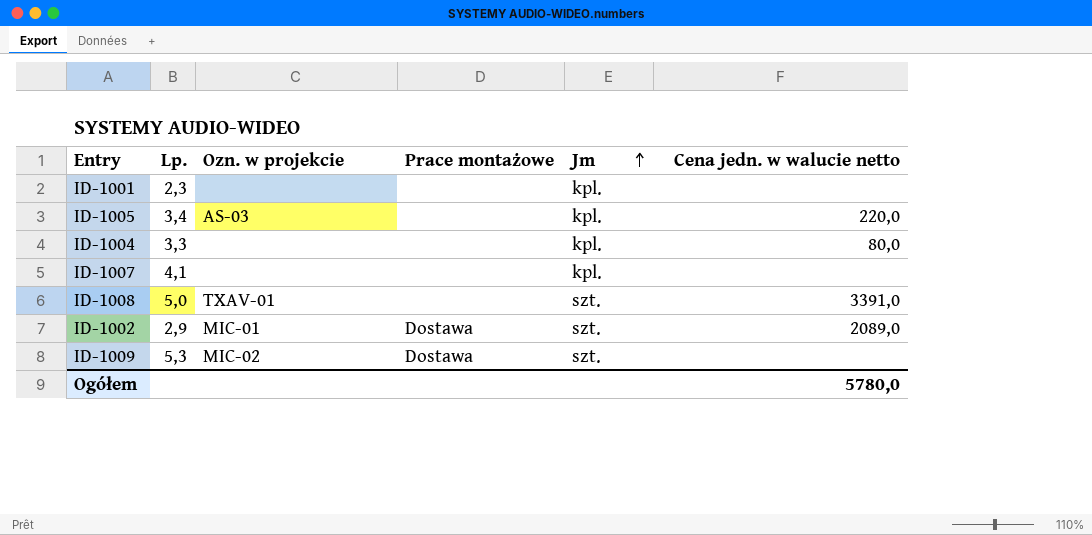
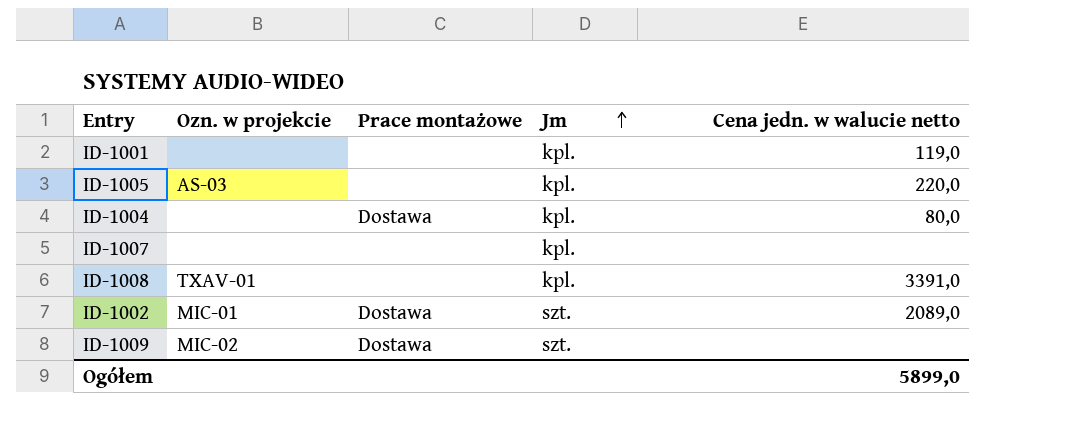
column Lp. | position: 2 -> none
ID-1001 | Cena jedn. w walucie netto: none -> 119,0
ID-1004 | Prace montażowe: none -> Dostawa
ID-1008 | Jm: szt. -> kpl.
Ogółem | Cena jedn. w walucie netto: 5780,0 -> 5899,0

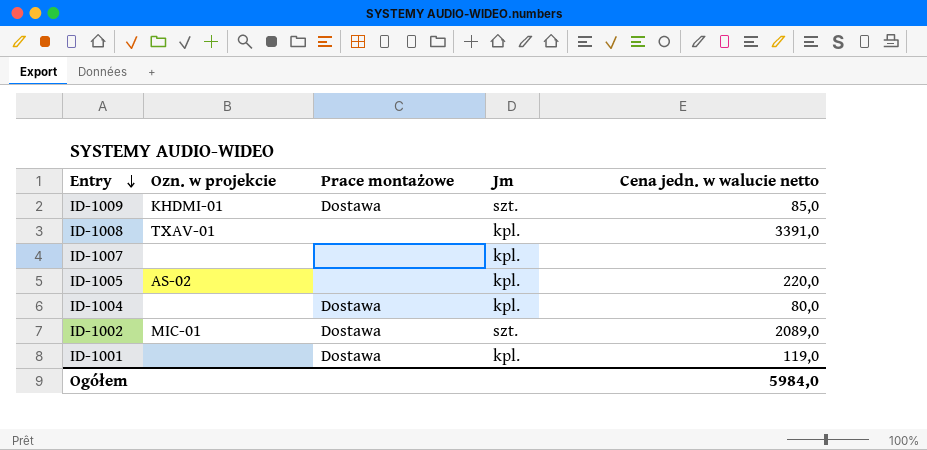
row order: Jm ascending -> Entry descending
ID-1009 | Ozn. w projekcie: MIC-02 -> KHDMI-01
ID-1009 | Cena jedn. w walucie netto: none -> 85,0
ID-1005 | Ozn. w projekcie: AS-03 -> AS-02
ID-1001 | Prace montażowe: none -> Dostawa
Ogółem | Cena jedn. w walucie netto: 5899,0 -> 5984,0

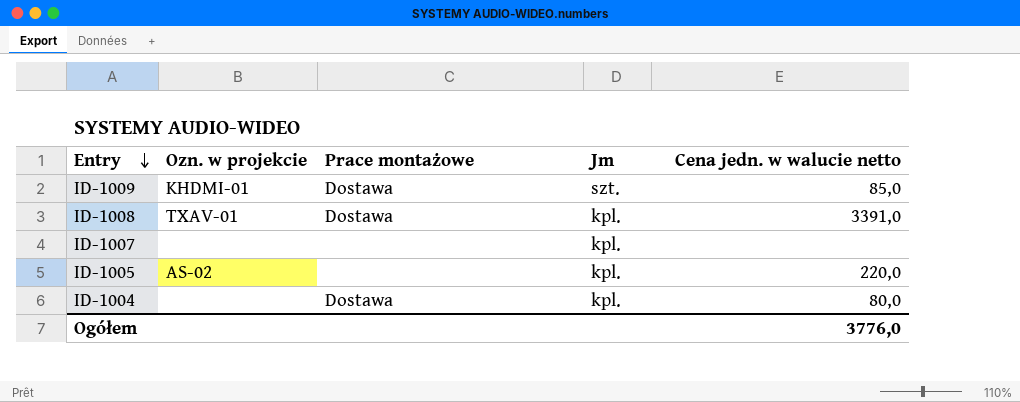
row ID-1002: MIC-01 | Dostawa | szt. | 2089,0 -> none
row ID-1001: none | Dostawa | kpl. | 119,0 -> none
ID-1008 | Prace montażowe: none -> Dostawa
Ogółem | Cena jedn. w walucie netto: 5984,0 -> 3776,0

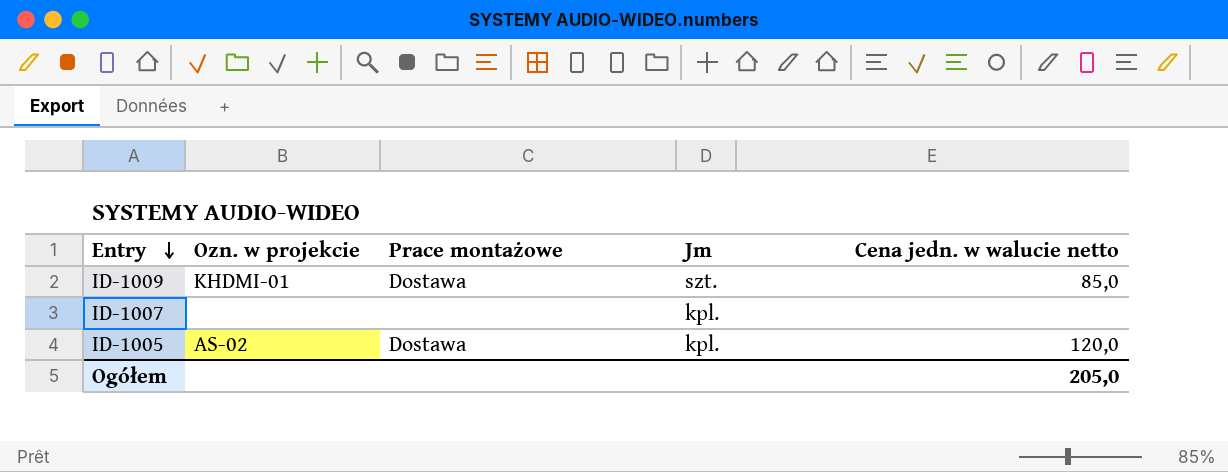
row ID-1008: TXAV-01 | Dostawa | kpl. | 3391,0 -> none
row ID-1004: none | Dostawa | kpl. | 80,0 -> none
ID-1005 | Prace montażowe: none -> Dostawa
ID-1005 | Cena jedn. w walucie netto: 220,0 -> 120,0
Ogółem | Cena jedn. w walucie netto: 3776,0 -> 205,0

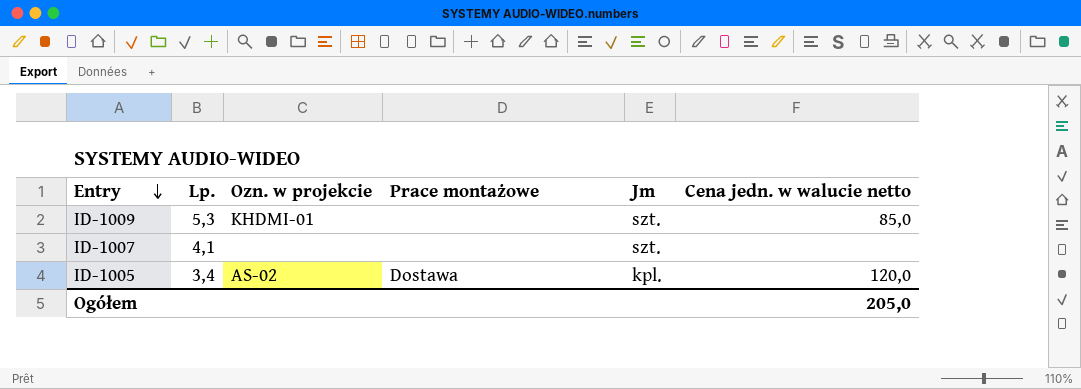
column Lp. | position: none -> 2
ID-1009 | Prace montażowe: Dostawa -> none
ID-1007 | Jm: kpl. -> szt.

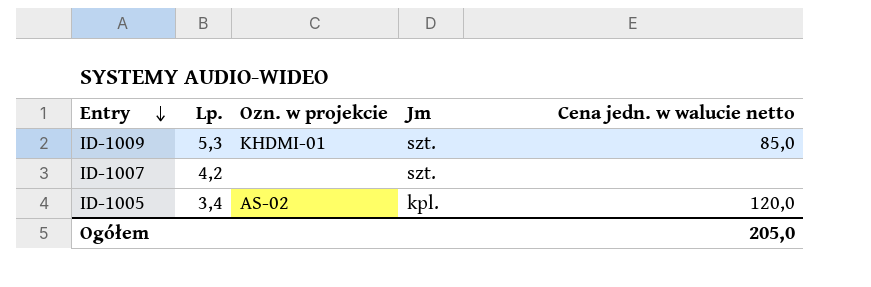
column Prace montażowe | position: 4 -> none
ID-1007 | Lp.: 4,1 -> 4,2

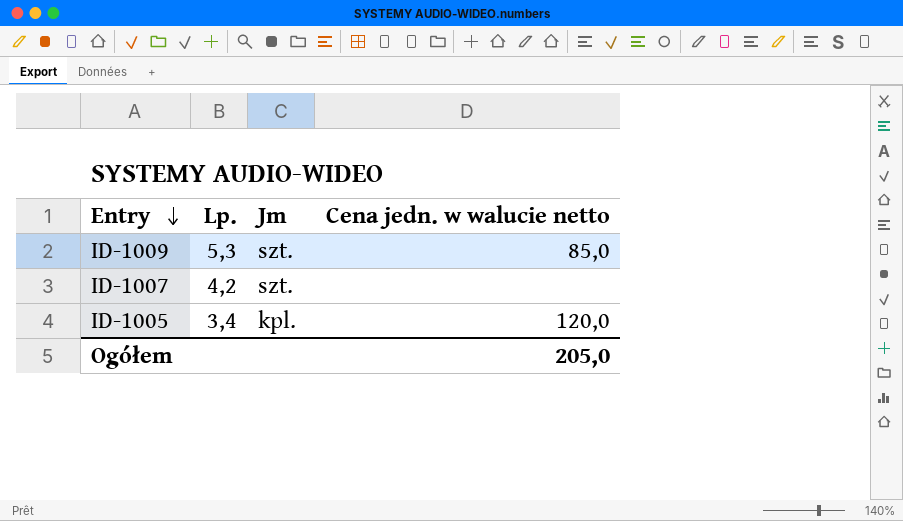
column Ozn. w projekcie | position: 3 -> none

